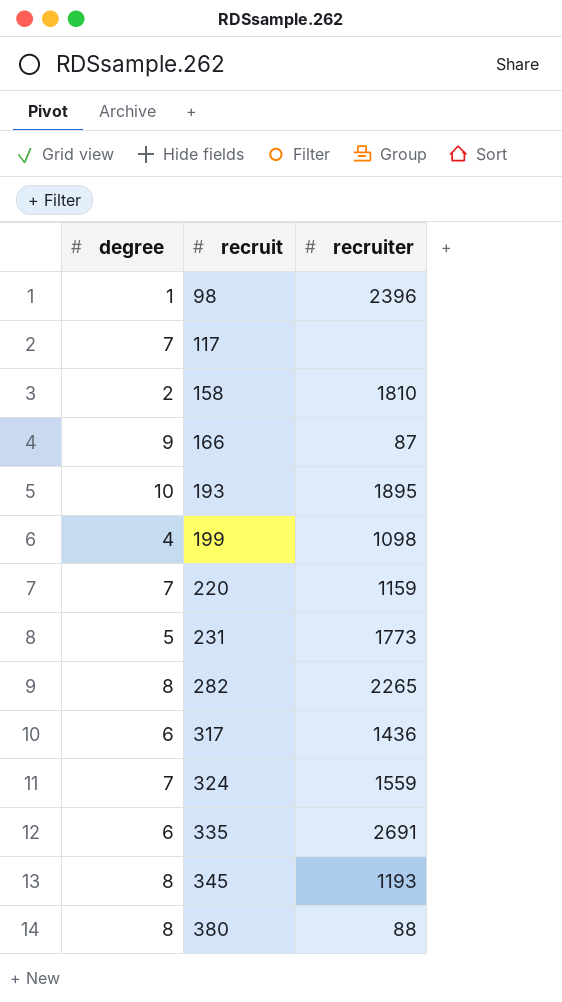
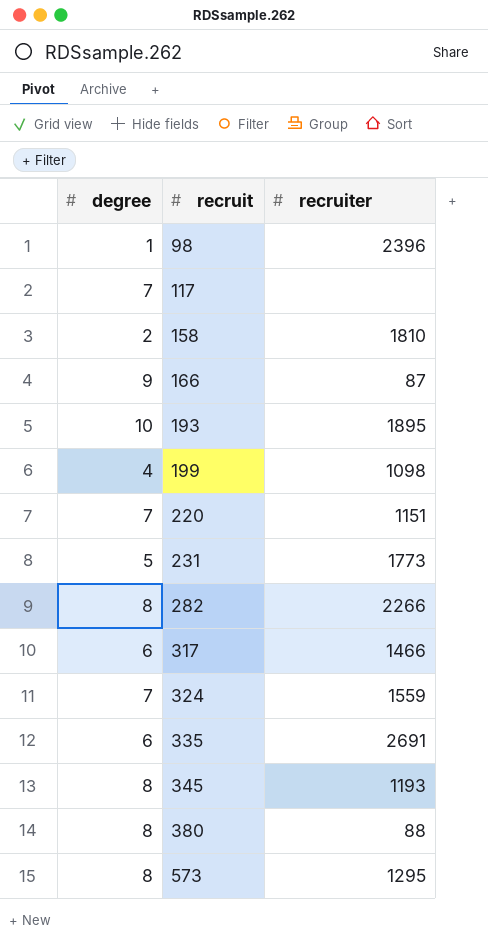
220 | recruiter: 1159 -> 1151
282 | recruiter: 2265 -> 2266
317 | recruiter: 1436 -> 1466
row 573: none -> 8 | 1295

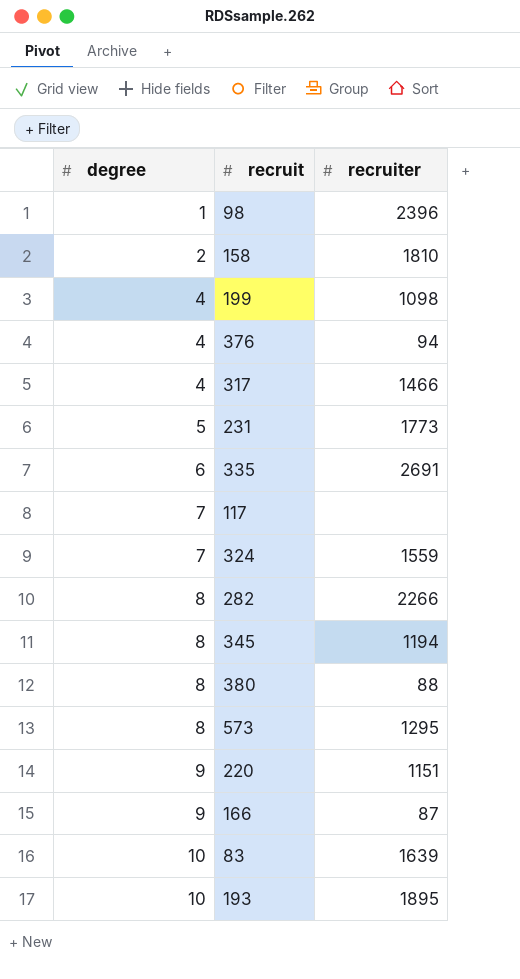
row order: recruit ascending -> degree ascending
row 376: none -> 4 | 94
317 | degree: 6 -> 4
345 | recruiter: 1193 -> 1194
220 | degree: 7 -> 9
row 83: none -> 10 | 1639

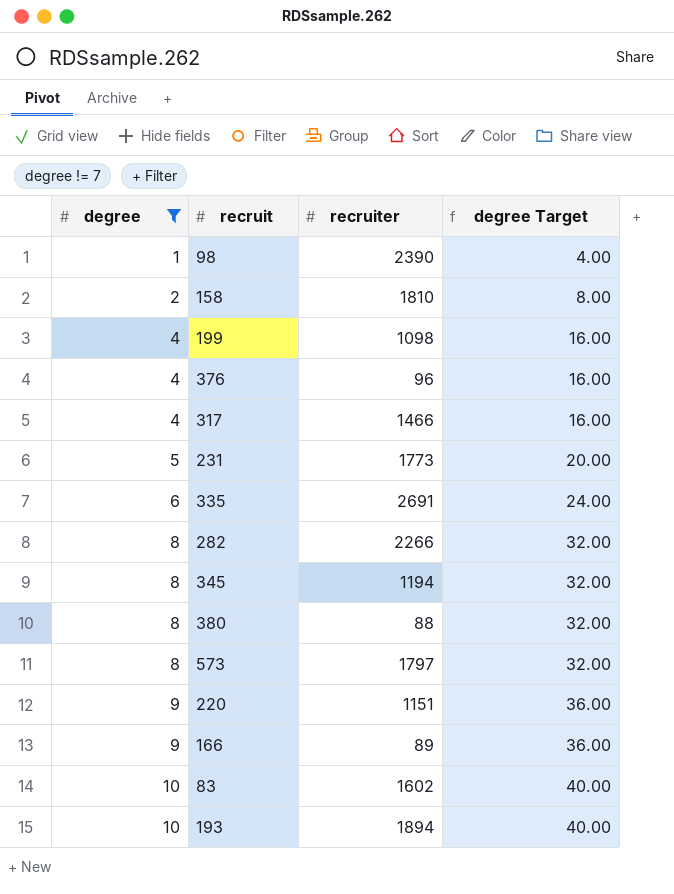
filter: none -> degree != 7
column degree Target | formula: none -> [degree] * 4
98 | recruiter: 2396 -> 2390
376 | recruiter: 94 -> 96
573 | recruiter: 1295 -> 1797
166 | recruiter: 87 -> 89
83 | recruiter: 1639 -> 1602
193 | recruiter: 1895 -> 1894

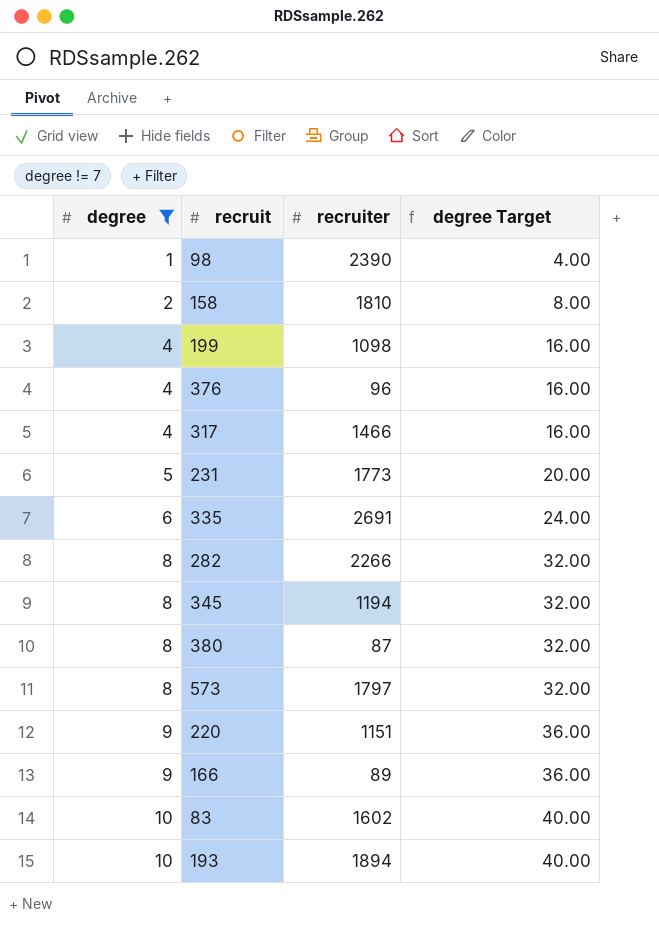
380 | recruiter: 88 -> 87

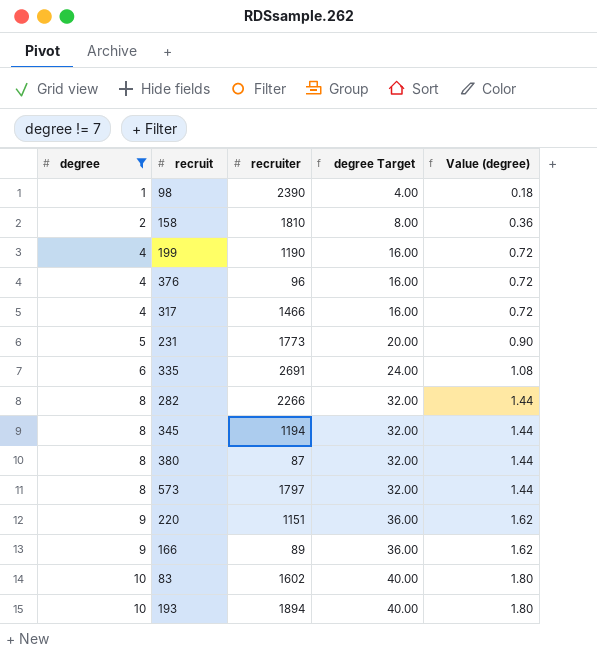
column Value (degree) | formula: none -> [degree] * 0.18
199 | recruiter: 1098 -> 1190

